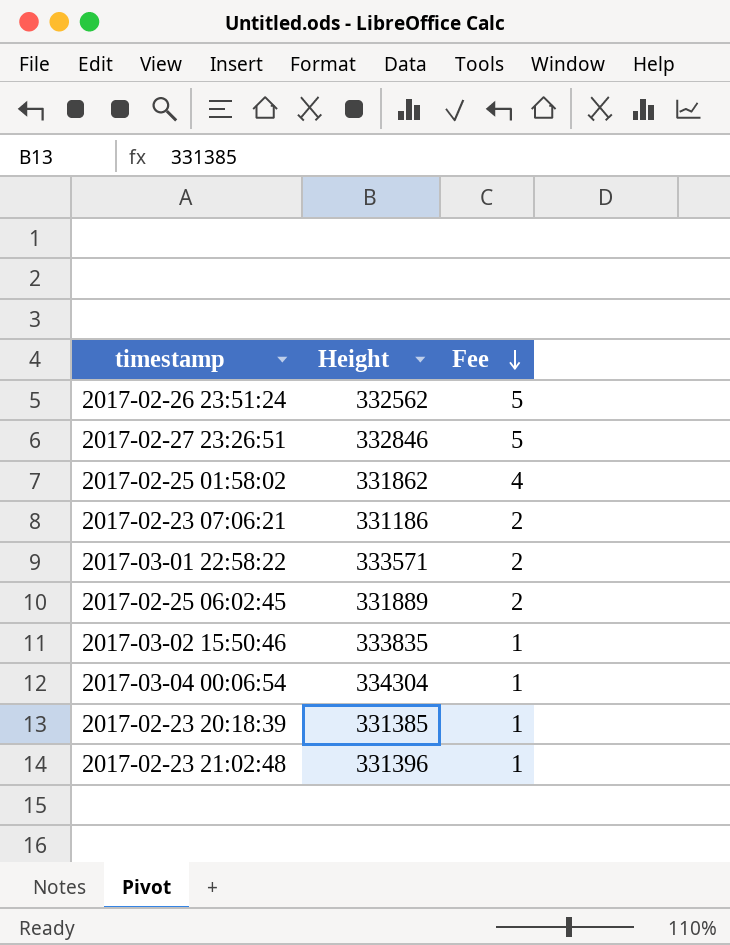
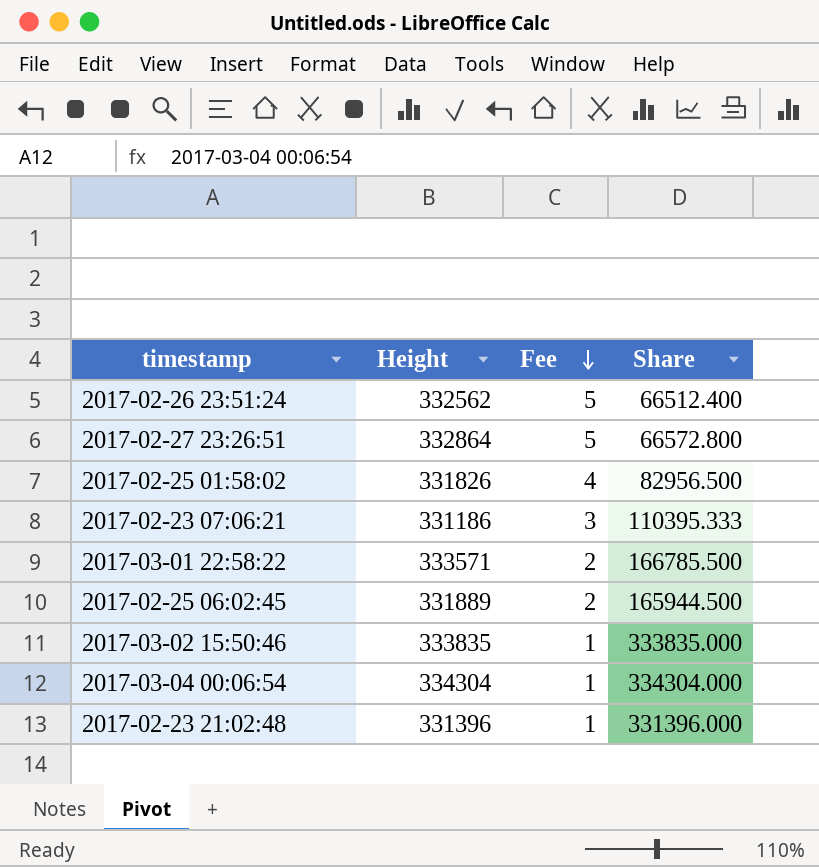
column Share | formula: none -> [Height] / [Fee]
row 2017-02-23 20:18:39: 331385 | 1 -> none
2017-02-27 23:26:51 | Height: 332846 -> 332864
2017-02-25 01:58:02 | Height: 331862 -> 331826
2017-02-23 07:06:21 | Fee: 2 -> 3

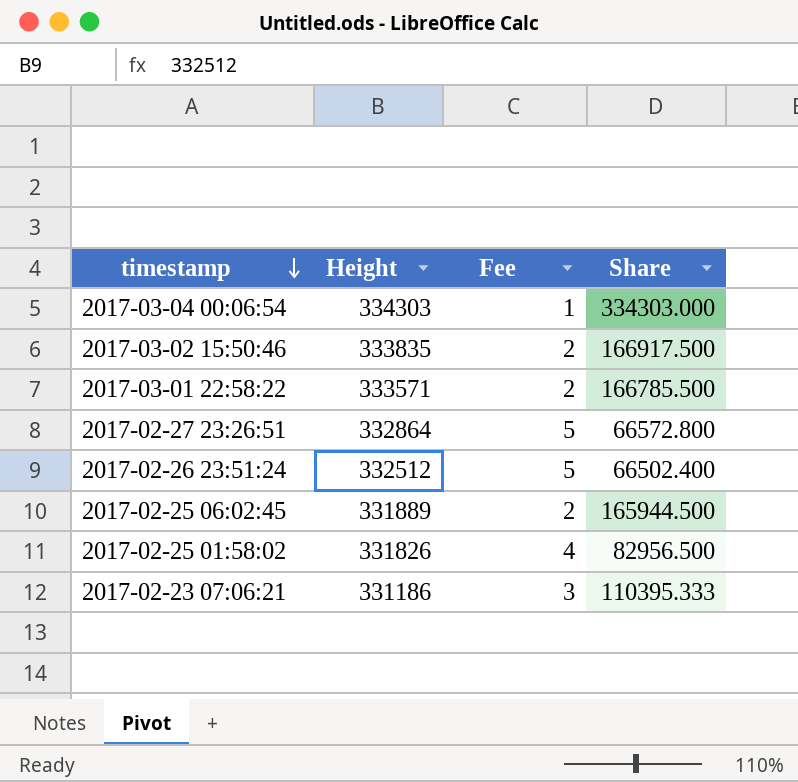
row order: Fee descending -> timestamp descending
row 2017-02-23 21:02:48: 331396 | 1 | 331396.000 -> none
2017-03-04 00:06:54 | Height: 334304 -> 334303
2017-03-04 00:06:54 | Share: 334304.000 -> 334303.000
2017-03-02 15:50:46 | Fee: 1 -> 2
2017-03-02 15:50:46 | Share: 333835.000 -> 166917.500
2017-02-26 23:51:24 | Height: 332562 -> 332512
2017-02-26 23:51:24 | Share: 66512.400 -> 66502.400

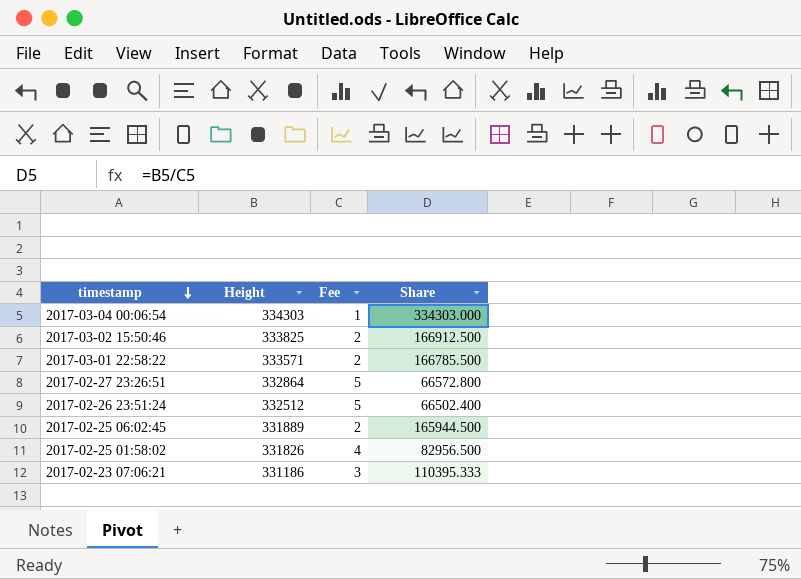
2017-03-02 15:50:46 | Height: 333835 -> 333825
2017-03-02 15:50:46 | Share: 166917.500 -> 166912.500

